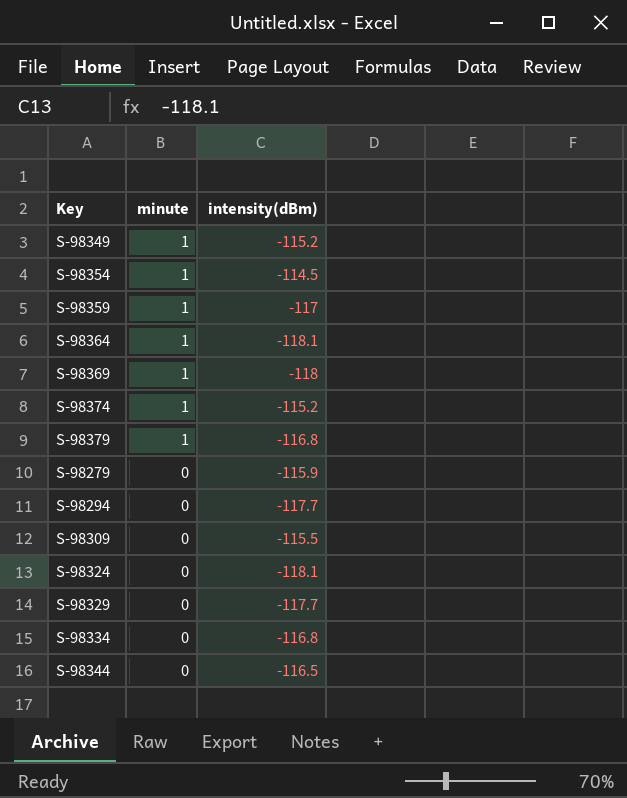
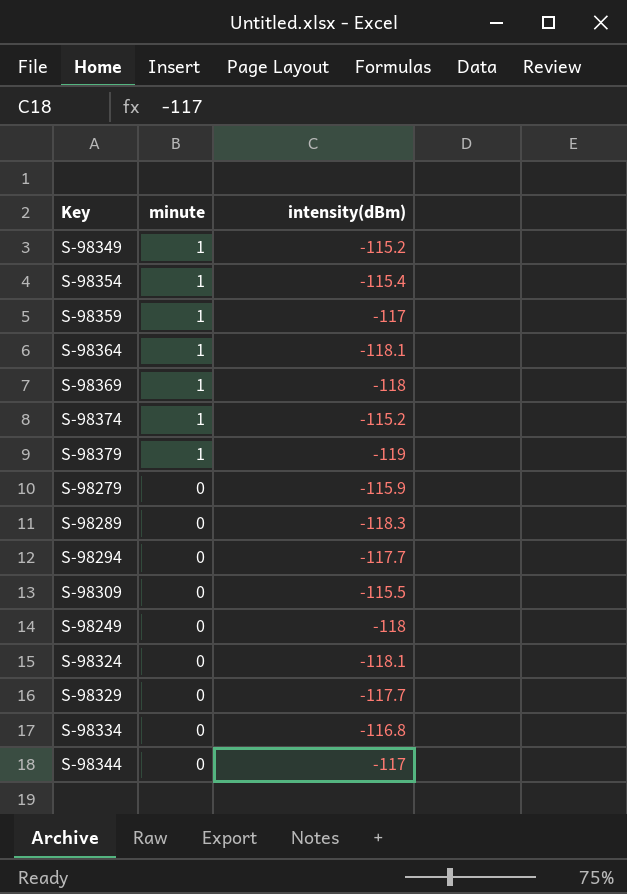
S-98354 | intensity(dBm): -114.5 -> -115.4
S-98379 | intensity(dBm): -116.8 -> -119
row S-98289: none -> 0 | -118.3
row S-98249: none -> 0 | -118
S-98344 | intensity(dBm): -116.5 -> -117

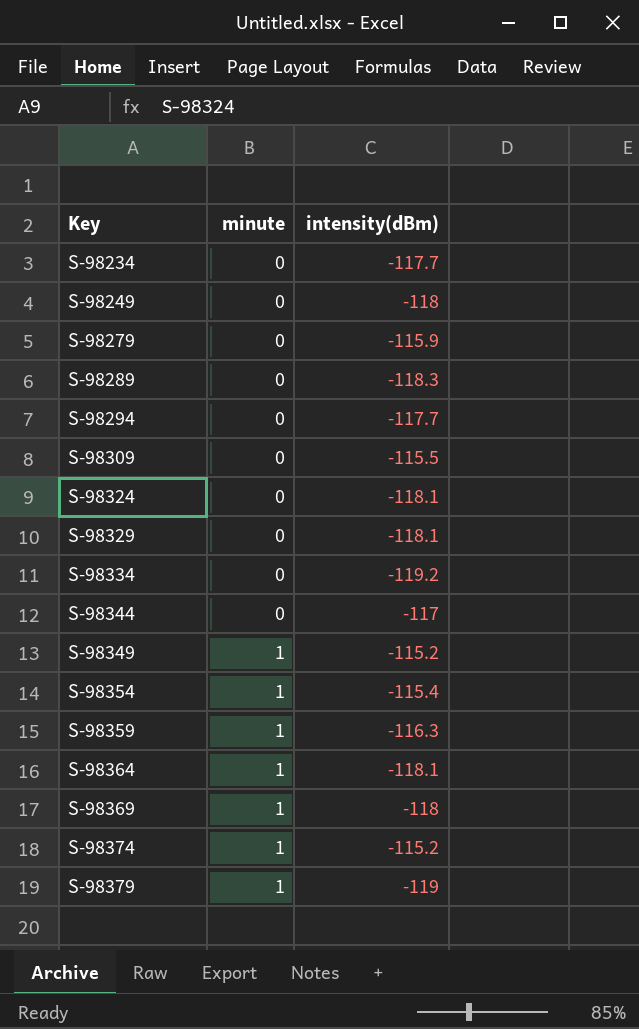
row order: minute descending -> Key ascending
row S-98234: none -> 0 | -117.7
S-98329 | intensity(dBm): -117.7 -> -118.1
S-98334 | intensity(dBm): -116.8 -> -119.2
S-98359 | intensity(dBm): -117 -> -116.3

